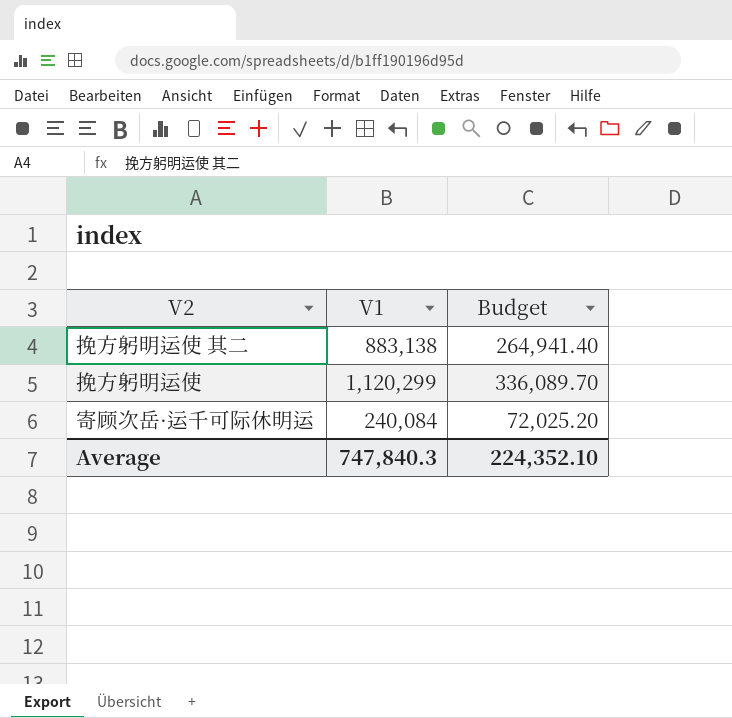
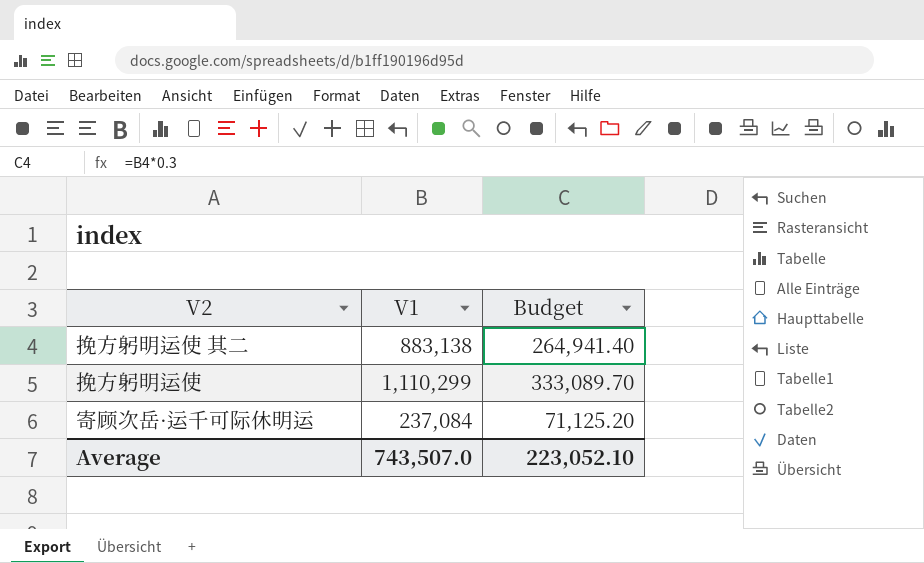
挽方躬明运使 | V1: 1,120,299 -> 1,110,299
挽方躬明运使 | Budget: 336,089.70 -> 333,089.70
寄顾次岳·运千可际休明运 | V1: 240,084 -> 237,084
寄顾次岳·运千可际休明运 | Budget: 72,025.20 -> 71,125.20
Average | V1: 747,840.3 -> 743,507.0
Average | Budget: 224,352.10 -> 223,052.10

